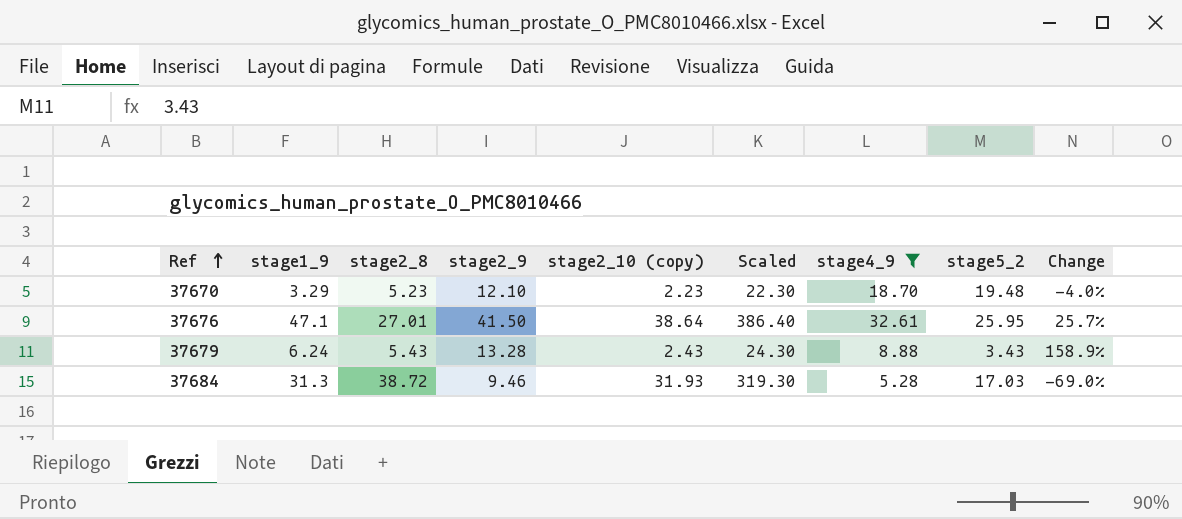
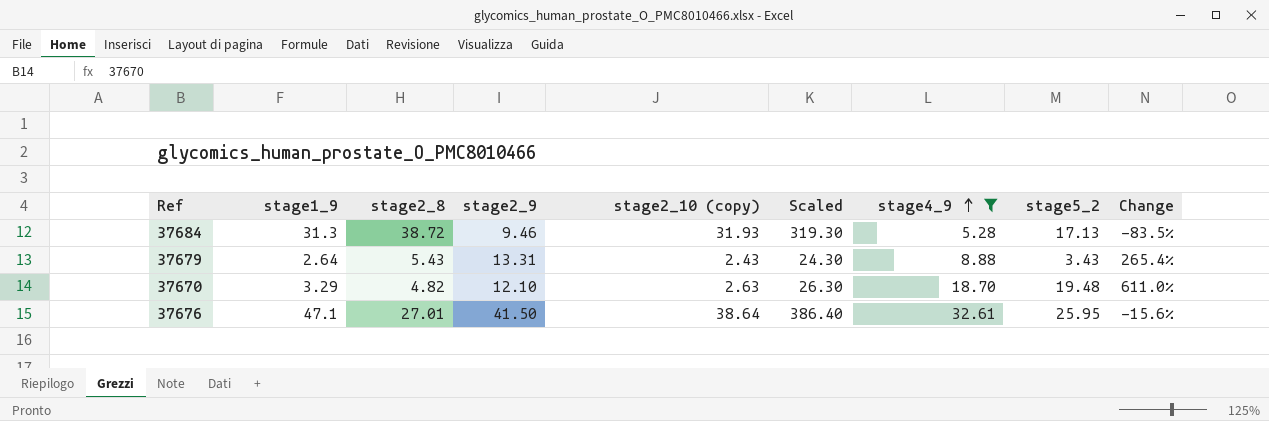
row order: Ref ascending -> stage4_9 ascending
column Change | formula: ([stage4_9] - [stage5_2]) / [stage5_2] -> ([stage4_9] - [stage2_10 (copy)]) / [stage2_10 (copy)]
37684 | stage5_2: 17.03 -> 17.13
37679 | stage1_9: 6.24 -> 2.64
37679 | stage2_9: 13.28 -> 13.31
37670 | stage2_8: 5.23 -> 4.82
37670 | stage2_10 (copy): 2.23 -> 2.63
37670 | Scaled: 22.30 -> 26.30

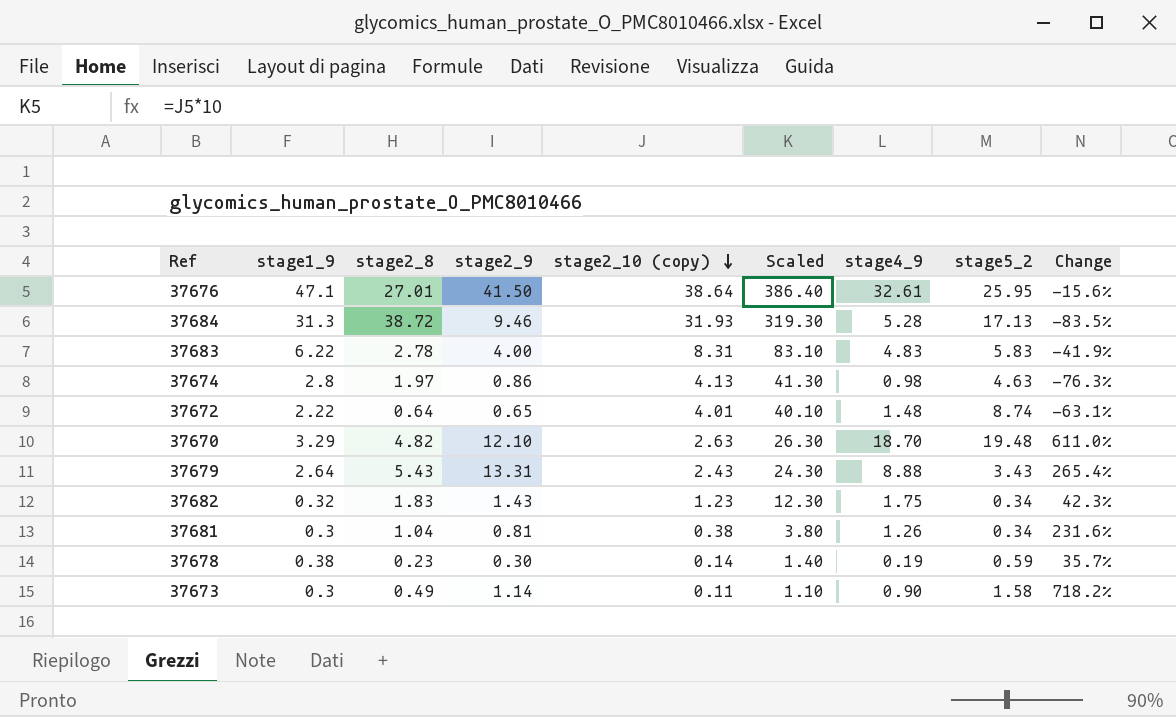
filter: stage4_9 >= 5.28 -> none
row order: stage4_9 ascending -> stage2_10 (copy) descending

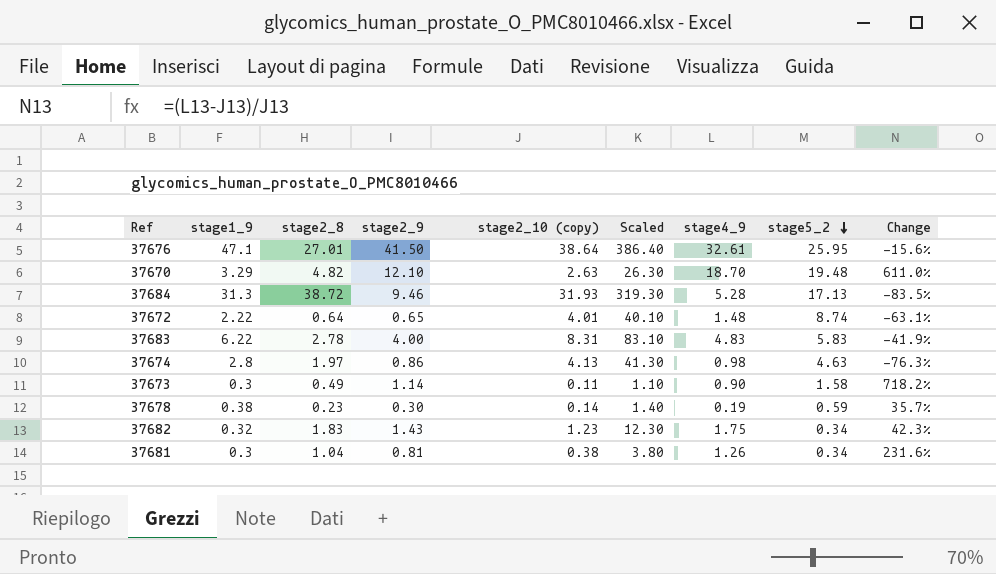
row order: stage2_10 (copy) descending -> stage5_2 descending
row 37679: 2.64 | 5.43 | 13.31 | 2.43 | 24.30 | 8.88 | 3.43 | 265.4% -> none

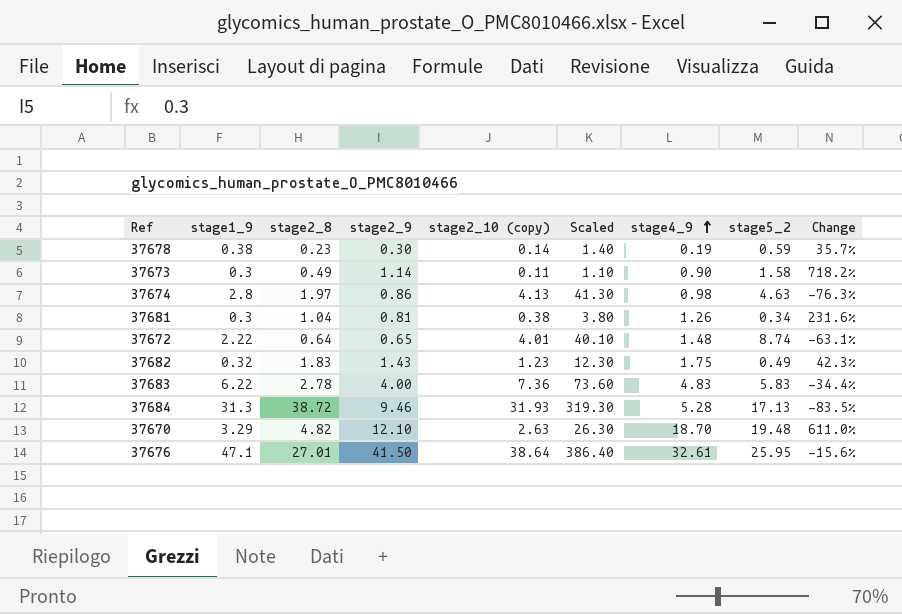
row order: stage5_2 descending -> stage4_9 ascending
37682 | stage5_2: 0.34 -> 0.49
37683 | stage2_10 (copy): 8.31 -> 7.36
37683 | Scaled: 83.10 -> 73.60
37683 | Change: -41.9% -> -34.4%

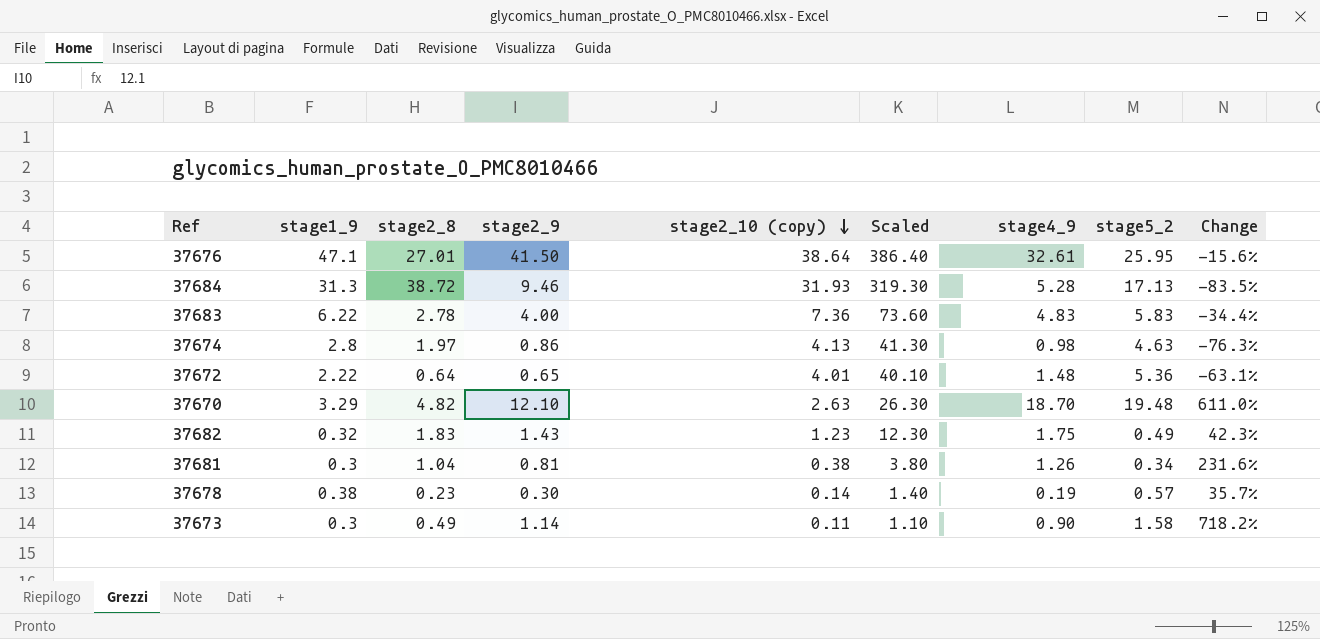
row order: stage4_9 ascending -> stage2_10 (copy) descending
37672 | stage5_2: 8.74 -> 5.36
37678 | stage5_2: 0.59 -> 0.57

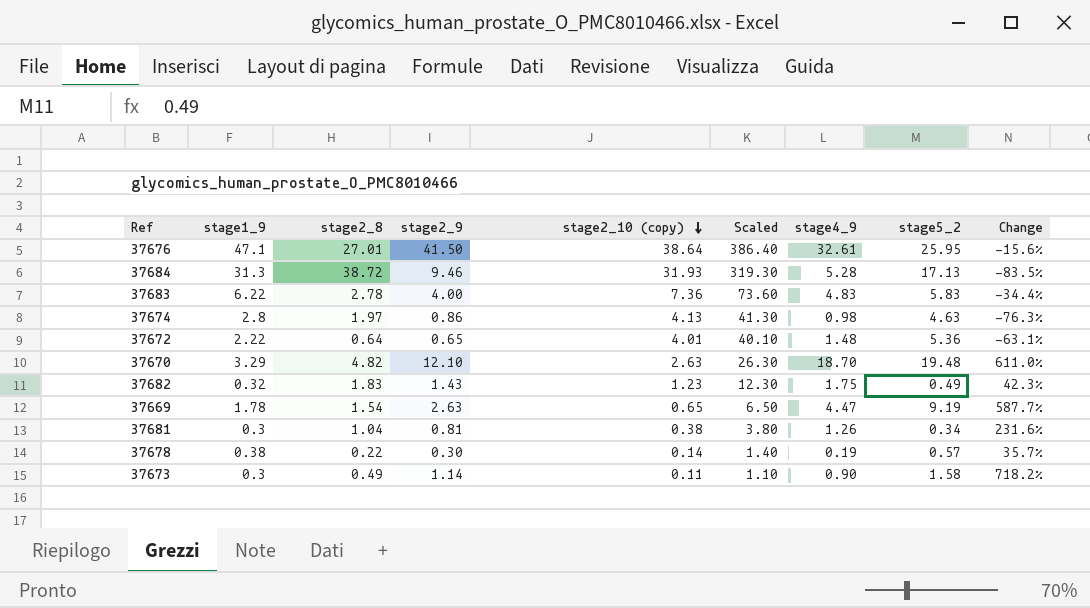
row 37669: none -> 1.78 | 1.54 | 2.63 | 0.65 | 6.50 | 4.47 | 9.19 | 587.7%
37678 | stage2_8: 0.23 -> 0.22

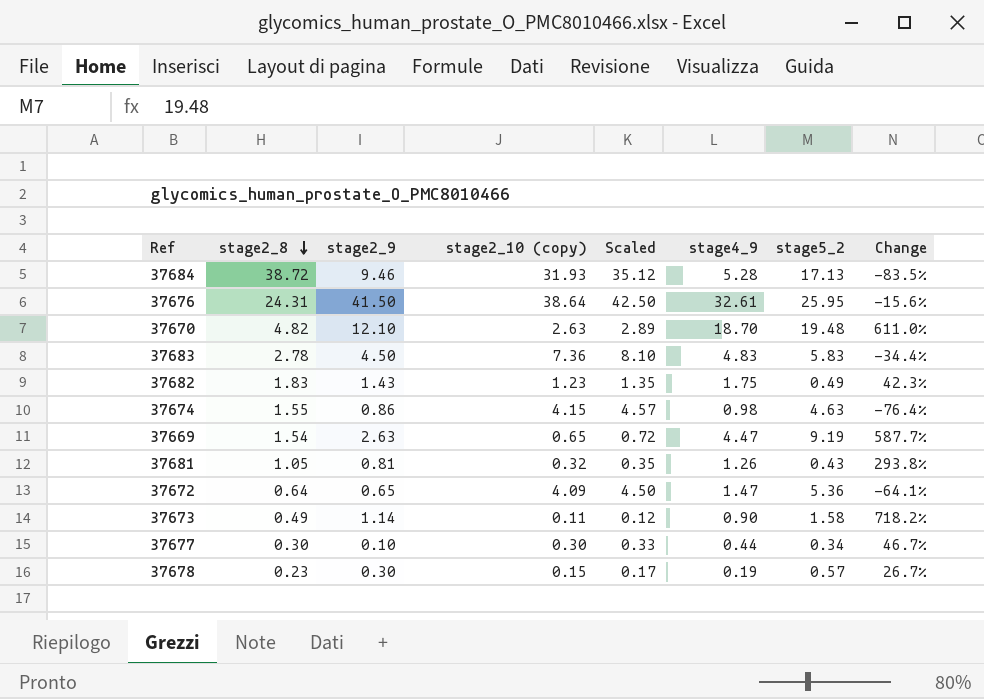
row order: stage2_10 (copy) descending -> stage2_8 descending
column stage1_9 | position: 2 -> none
column Scaled | formula: [stage2_10 (copy)] * 10 -> [stage2_10 (copy)] * 1.1
37676 | stage2_8: 27.01 -> 24.31
37683 | stage2_9: 4.00 -> 4.50
37674 | stage2_8: 1.97 -> 1.55
37674 | stage2_10 (copy): 4.13 -> 4.15
37674 | Change: -76.3% -> -76.4%
37681 | stage2_8: 1.04 -> 1.05
37681 | stage2_10 (copy): 0.38 -> 0.32
37681 | stage5_2: 0.34 -> 0.43
37681 | Change: 231.6% -> 293.8%
37672 | stage2_10 (copy): 4.01 -> 4.09
37672 | stage4_9: 1.48 -> 1.47
37672 | Change: -63.1% -> -64.1%
row 37677: none -> 0.30 | 0.10 | 0.30 | 0.33 | 0.44 | 0.34 | 46.7%
37678 | stage2_8: 0.22 -> 0.23
37678 | stage2_10 (copy): 0.14 -> 0.15
37678 | Change: 35.7% -> 26.7%

